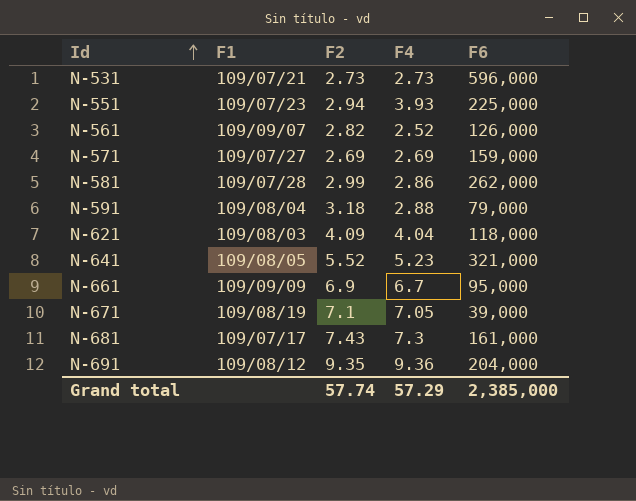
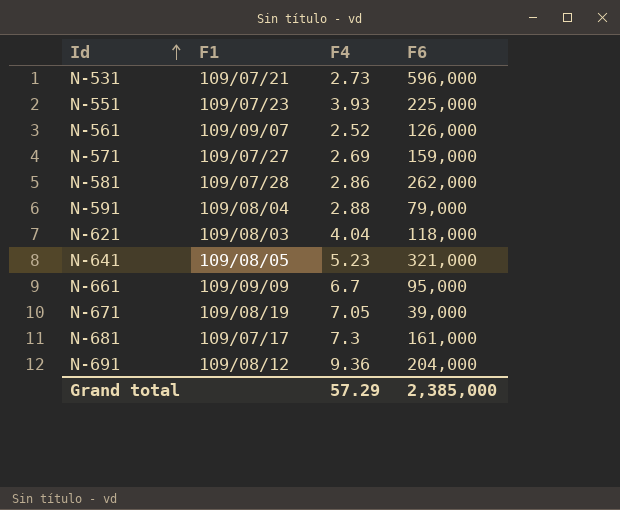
column F2 | position: 3 -> none

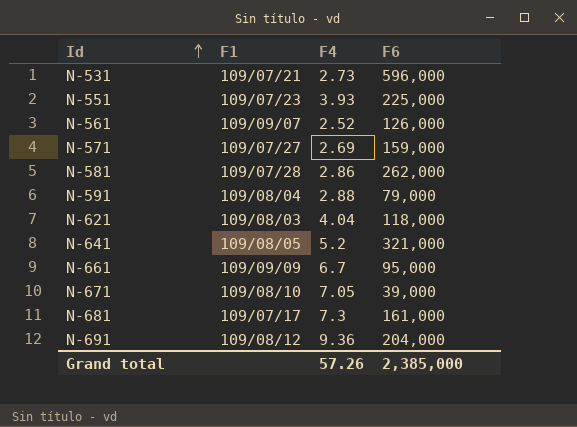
N-641 | F4: 5.23 -> 5.2
N-671 | F1: 109/08/19 -> 109/08/10
Grand total | F4: 57.29 -> 57.26

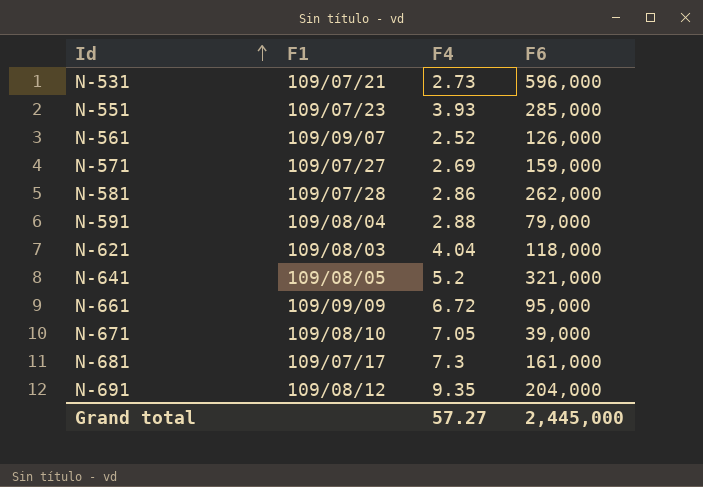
N-551 | F6: 225,000 -> 285,000
N-661 | F4: 6.7 -> 6.72
N-691 | F4: 9.36 -> 9.35
Grand total | F4: 57.26 -> 57.27
Grand total | F6: 2,385,000 -> 2,445,000

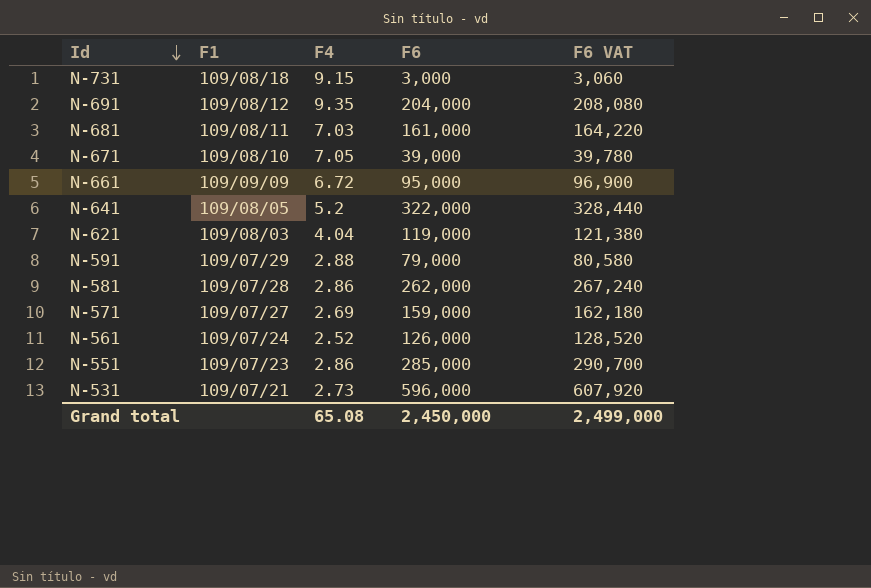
row order: Id ascending -> Id descending
column F6 VAT | formula: none -> [F6] * 1.02
row N-731: none -> 109/08/18 | 9.15 | 3,000 | 3,060
N-681 | F1: 109/07/17 -> 109/08/11
N-681 | F4: 7.3 -> 7.03
N-641 | F6: 321,000 -> 322,000
N-621 | F6: 118,000 -> 119,000
N-591 | F1: 109/08/04 -> 109/07/29
N-561 | F1: 109/09/07 -> 109/07/24
N-551 | F4: 3.93 -> 2.86
Grand total | F4: 57.27 -> 65.08
Grand total | F6: 2,445,000 -> 2,450,000

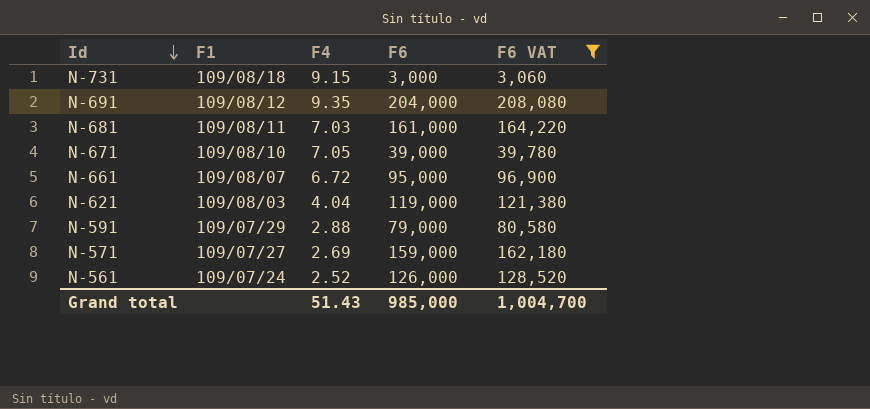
filter: none -> F6 VAT <= 208,080
N-661 | F1: 109/09/09 -> 109/08/07
Grand total | F4: 65.08 -> 51.43
Grand total | F6: 2,450,000 -> 985,000
Grand total | F6 VAT: 2,499,000 -> 1,004,700

